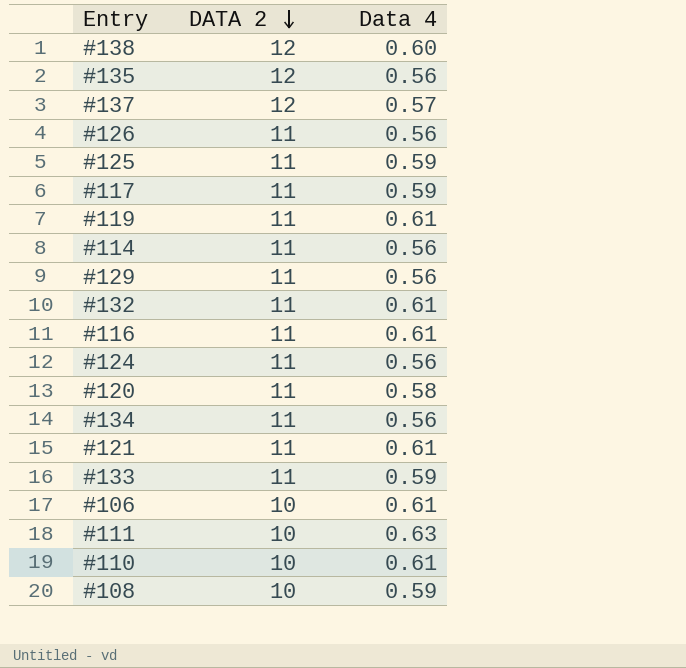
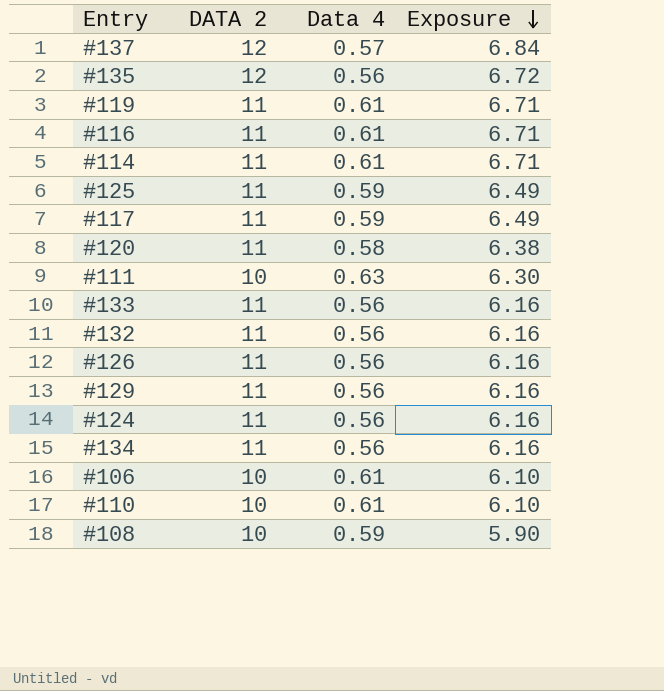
row order: DATA 2 descending -> Exposure descending
column Exposure | formula: none -> [DATA 2] * [Data 4]
row #138: 12 | 0.60 -> none
row #121: 11 | 0.61 -> none
#114 | Data 4: 0.56 -> 0.61
#133 | Data 4: 0.59 -> 0.56
#132 | Data 4: 0.61 -> 0.56

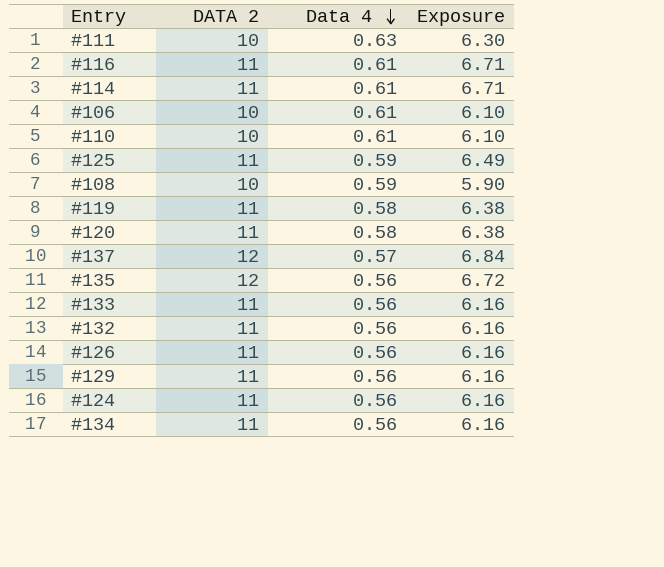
row order: Exposure descending -> Data 4 descending
row #117: 11 | 0.59 | 6.49 -> none
#119 | Data 4: 0.61 -> 0.58
#119 | Exposure: 6.71 -> 6.38

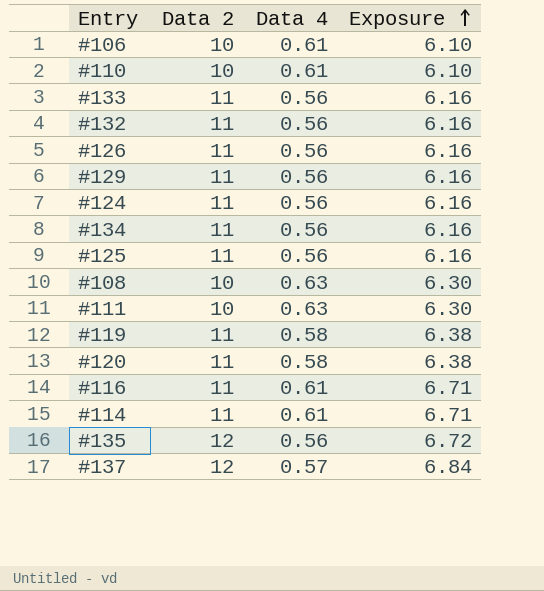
row order: Data 4 descending -> Exposure ascending
column name: DATA 2 -> Data 2
#125 | Data 4: 0.59 -> 0.56
#125 | Exposure: 6.49 -> 6.16
#108 | Data 4: 0.59 -> 0.63
#108 | Exposure: 5.90 -> 6.30

